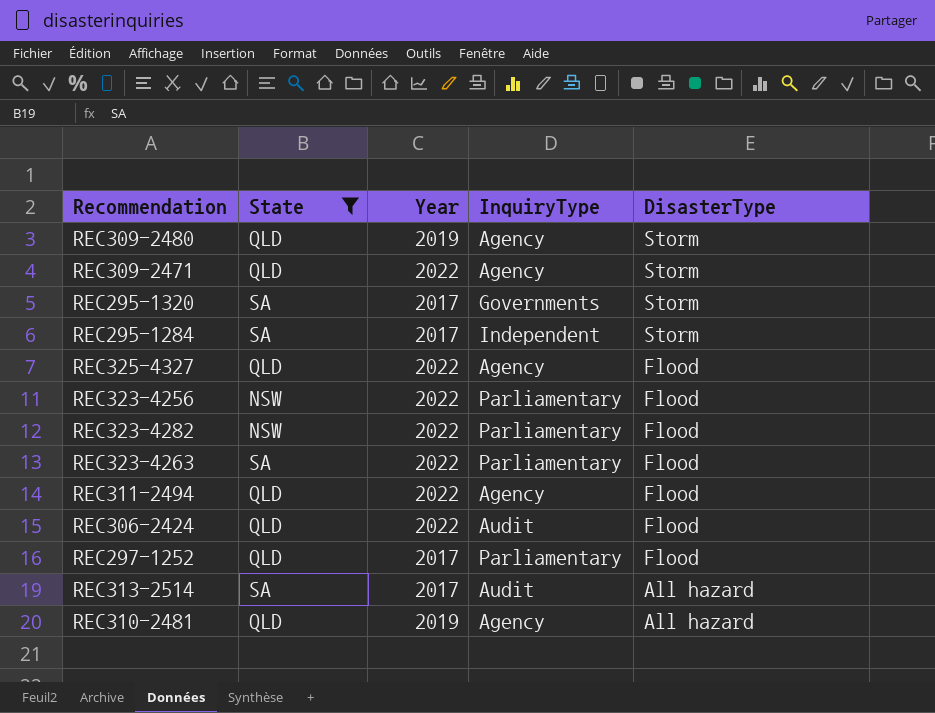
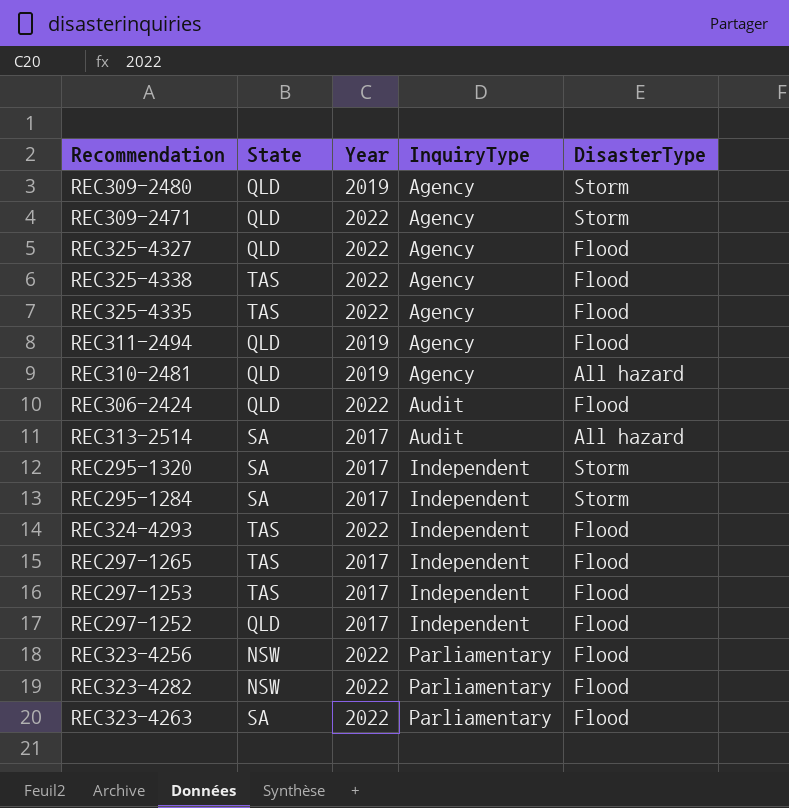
filter: State != TAS -> none
row order: DisasterType descending -> InquiryType ascending
REC311-2494 | Year: 2022 -> 2019
REC295-1320 | InquiryType: Governments -> Independent
REC297-1252 | InquiryType: Parliamentary -> Independent

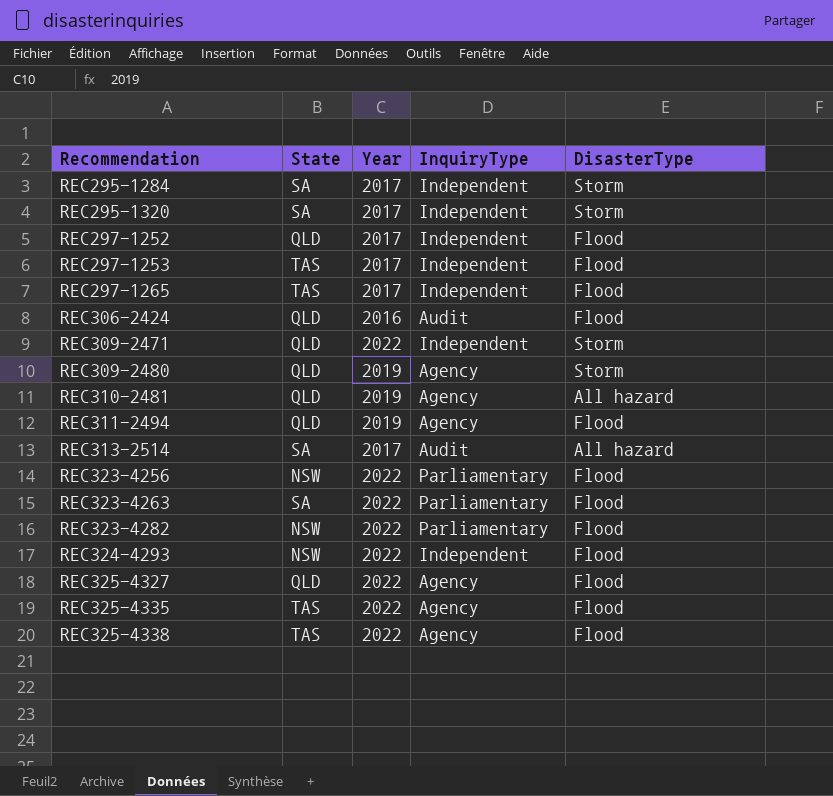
row order: InquiryType ascending -> Recommendation ascending
REC306-2424 | Year: 2022 -> 2016
REC309-2471 | InquiryType: Agency -> Independent
REC324-4293 | State: TAS -> NSW

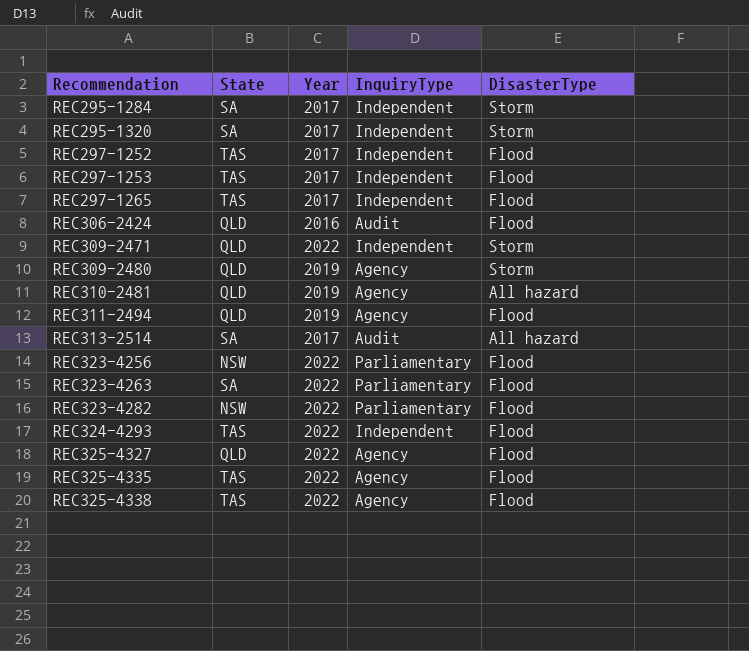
REC297-1252 | State: QLD -> TAS
REC324-4293 | State: NSW -> TAS

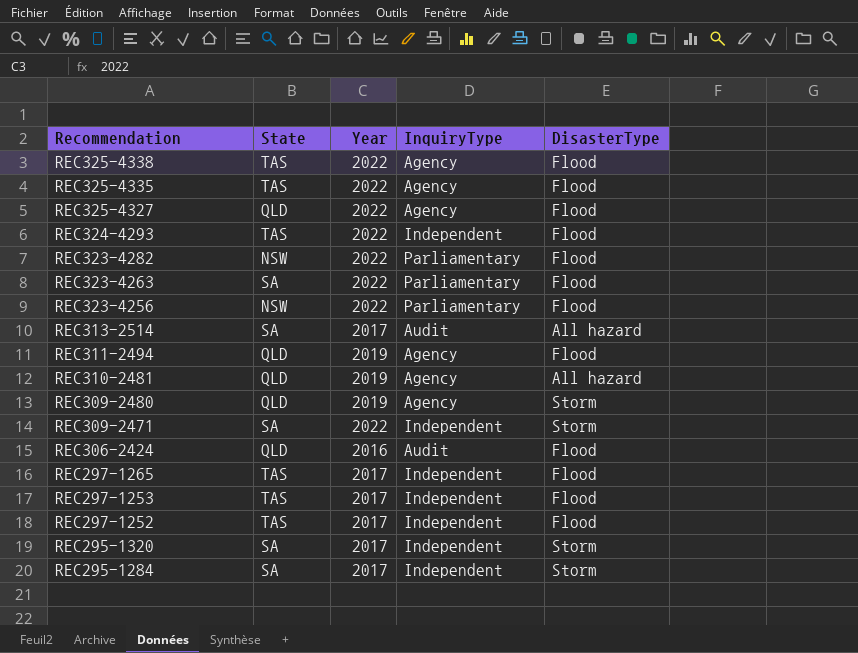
row order: Recommendation ascending -> Recommendation descending
REC309-2471 | State: QLD -> SA

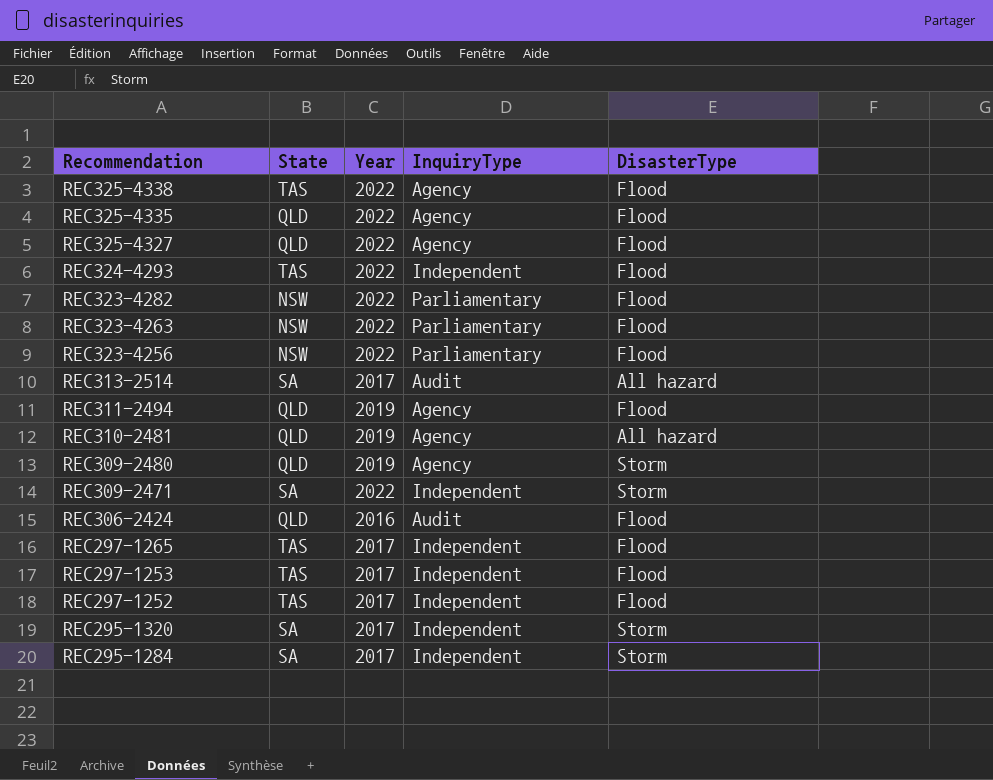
REC325-4335 | State: TAS -> QLD
REC323-4263 | State: SA -> NSW

